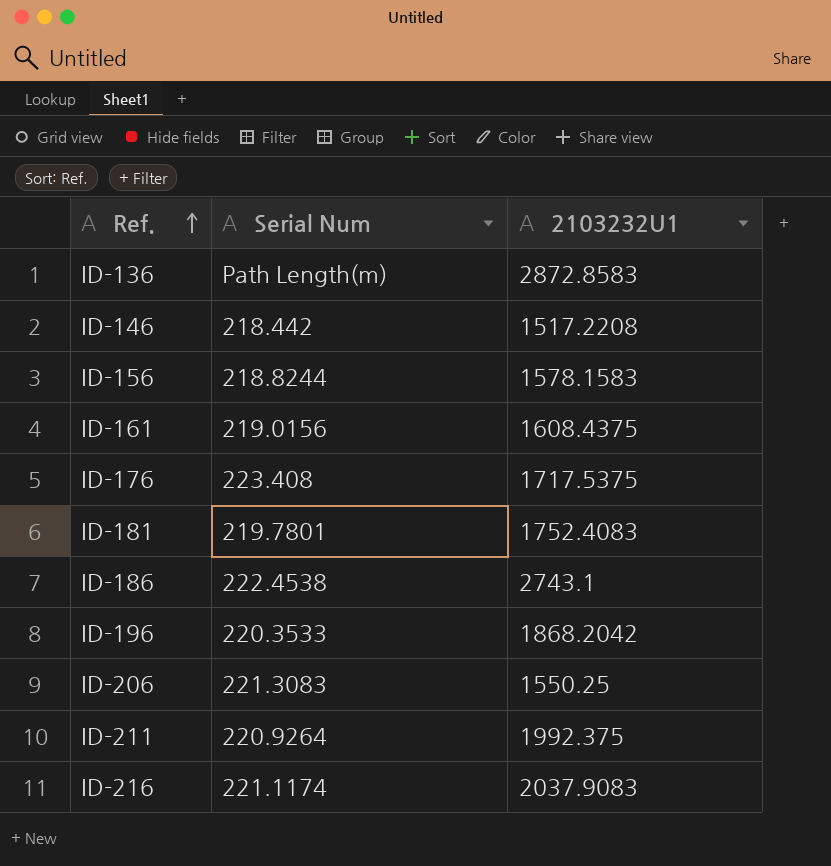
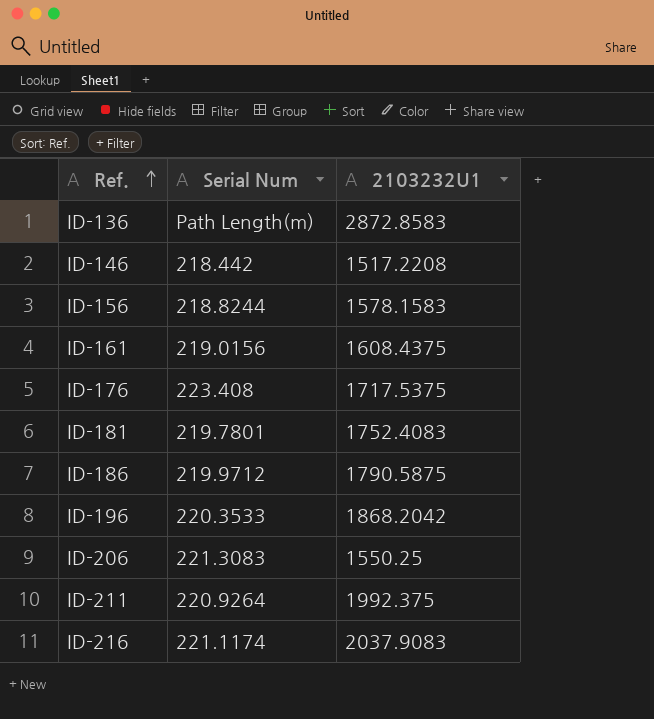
ID-186 | Serial Num: 222.4538 -> 219.9712
ID-186 | 2103232U1: 2743.1 -> 1790.5875

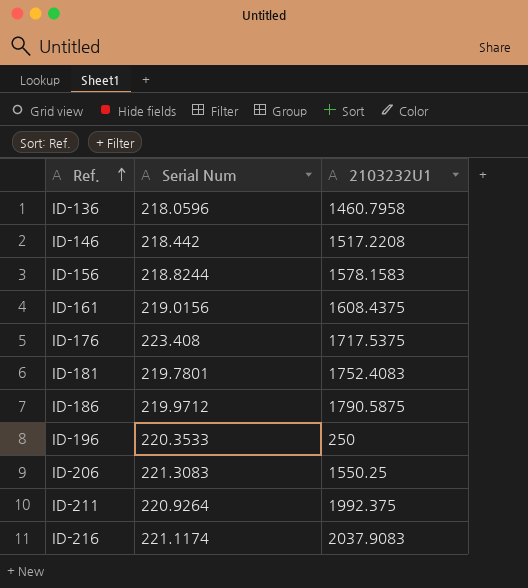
ID-136 | Serial Num: Path Length(m) -> 218.0596
ID-136 | 2103232U1: 2872.8583 -> 1460.7958
ID-196 | 2103232U1: 1868.2042 -> 250

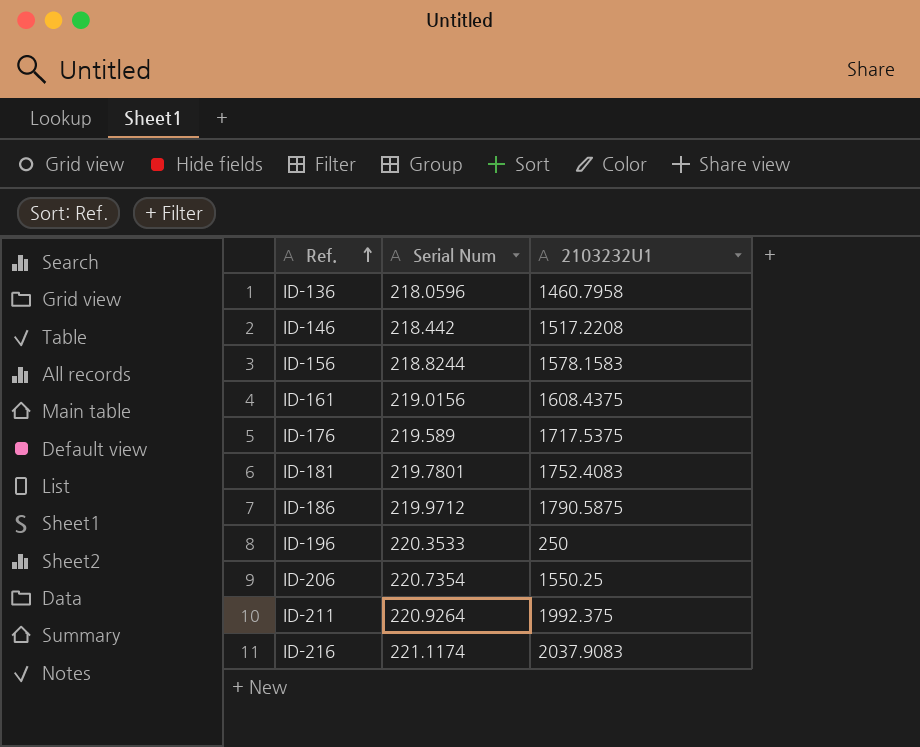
ID-176 | Serial Num: 223.408 -> 219.589
ID-206 | Serial Num: 221.3083 -> 220.7354

